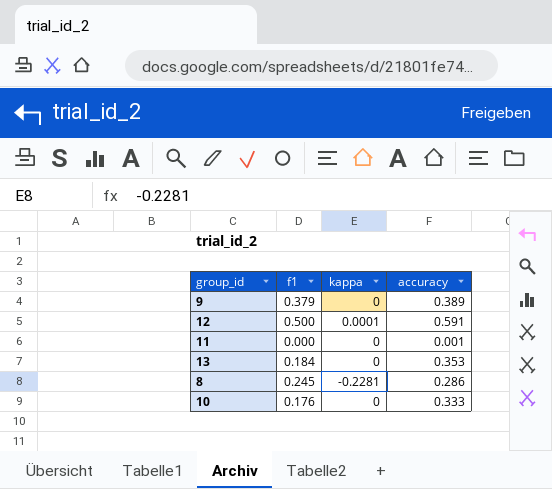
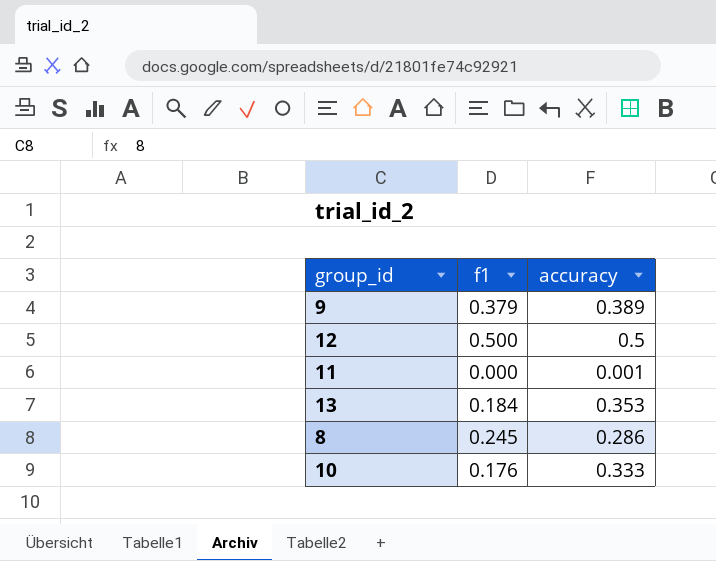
column kappa | position: 3 -> none
12 | accuracy: 0.591 -> 0.5

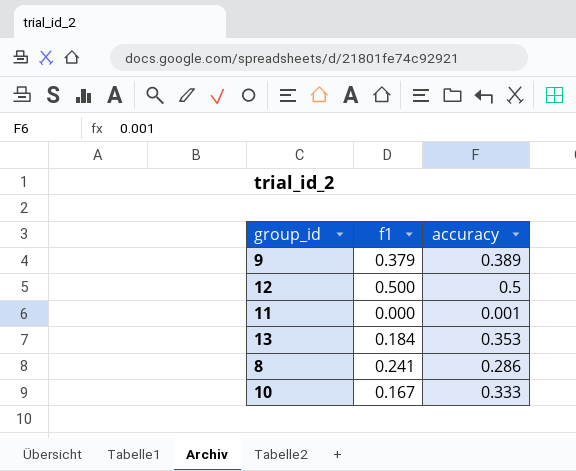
8 | f1: 0.245 -> 0.241
10 | f1: 0.176 -> 0.167

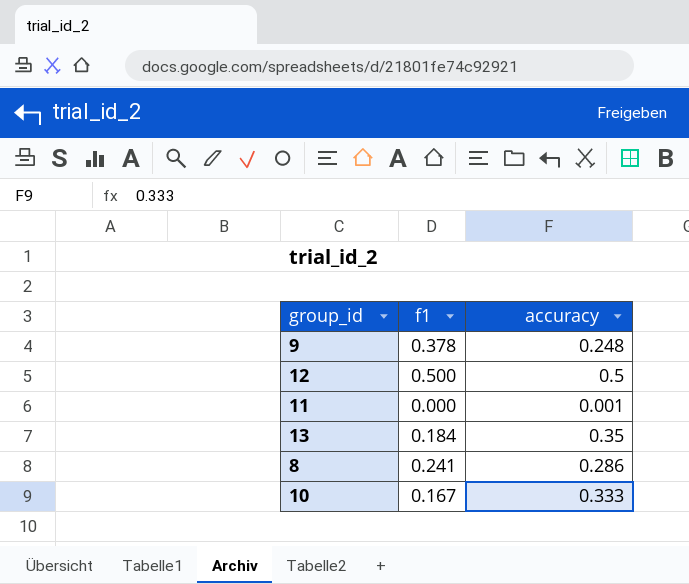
9 | f1: 0.379 -> 0.378
9 | accuracy: 0.389 -> 0.248
13 | accuracy: 0.353 -> 0.35

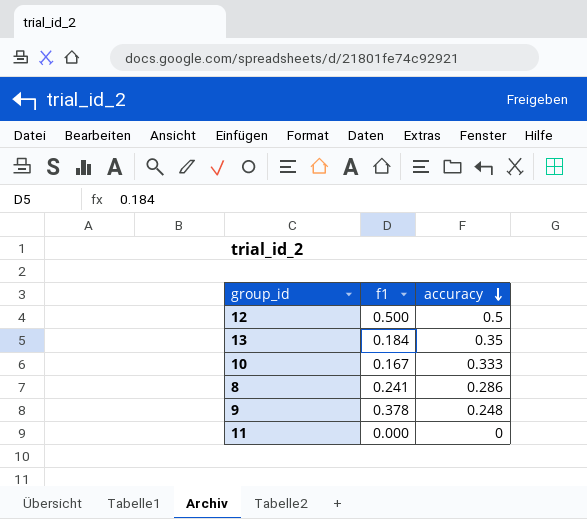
row order: none -> accuracy descending
11 | accuracy: 0.001 -> 0

